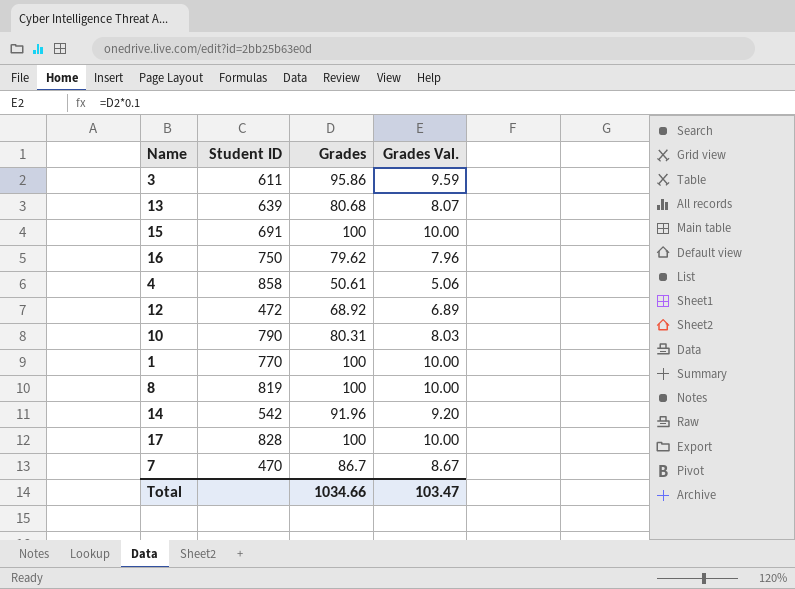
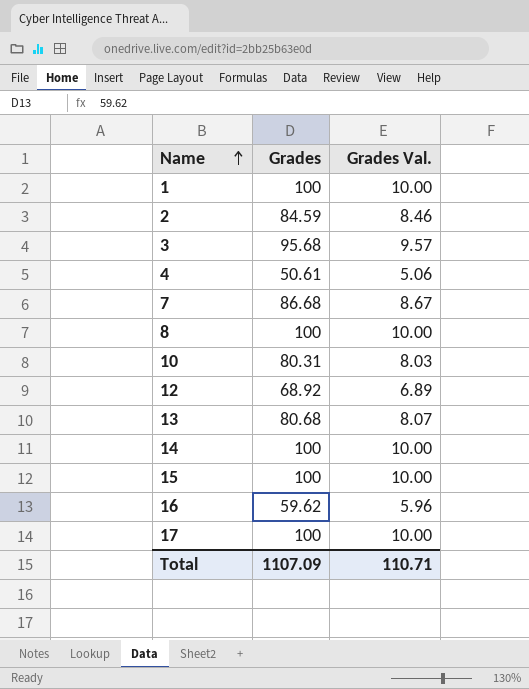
row order: none -> Name ascending
column Student ID | position: 2 -> none
row 2: none -> 84.59 | 8.46
3 | Grades: 95.86 -> 95.68
3 | Grades Val.: 9.59 -> 9.57
7 | Grades: 86.7 -> 86.68
14 | Grades: 91.96 -> 100
14 | Grades Val.: 9.20 -> 10.00
16 | Grades: 79.62 -> 59.62
16 | Grades Val.: 7.96 -> 5.96
Total | Grades: 1034.66 -> 1107.09
Total | Grades Val.: 103.47 -> 110.71

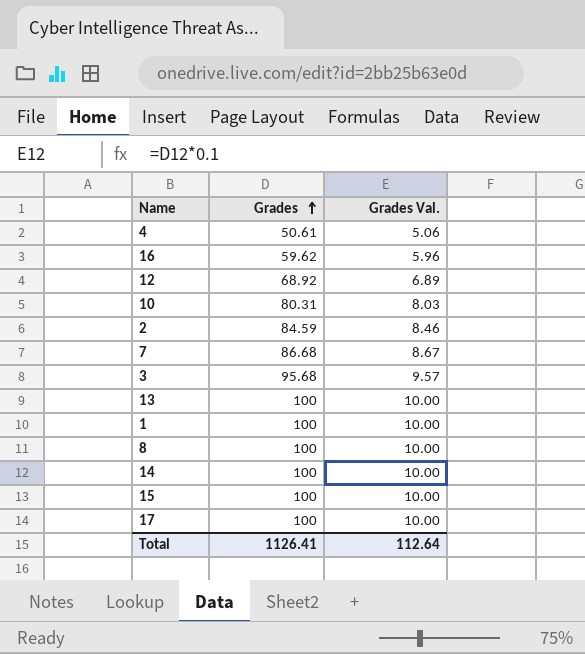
row order: Name ascending -> Grades ascending
13 | Grades: 80.68 -> 100
13 | Grades Val.: 8.07 -> 10.00
Total | Grades: 1107.09 -> 1126.41
Total | Grades Val.: 110.71 -> 112.64

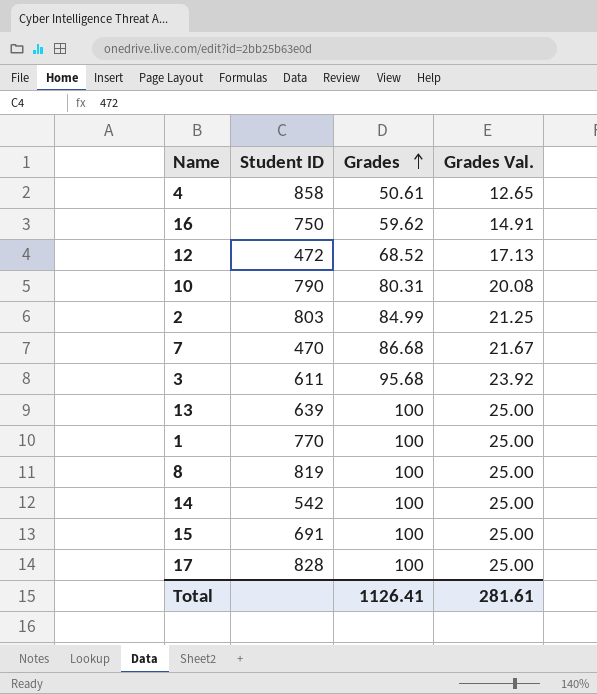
column Student ID | position: none -> 2
column Grades Val. | formula: [Grades] * 0.1 -> [Grades] * 0.25
12 | Grades: 68.92 -> 68.52
2 | Grades: 84.59 -> 84.99
Total | Grades Val.: 112.64 -> 281.61

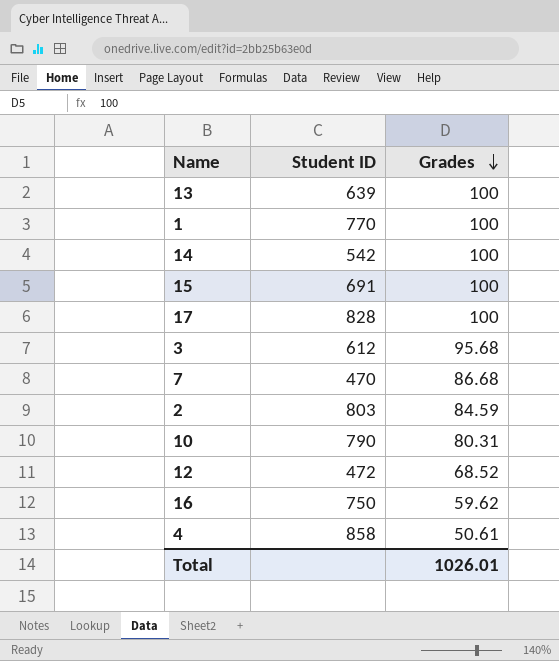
row order: Grades ascending -> Grades descending
column Grades Val. | formula: [Grades] * 0.25 -> none
row 8: 819 | 100 | 25.00 -> none
3 | Student ID: 611 -> 612
2 | Grades: 84.99 -> 84.59
Total | Grades: 1126.41 -> 1026.01

